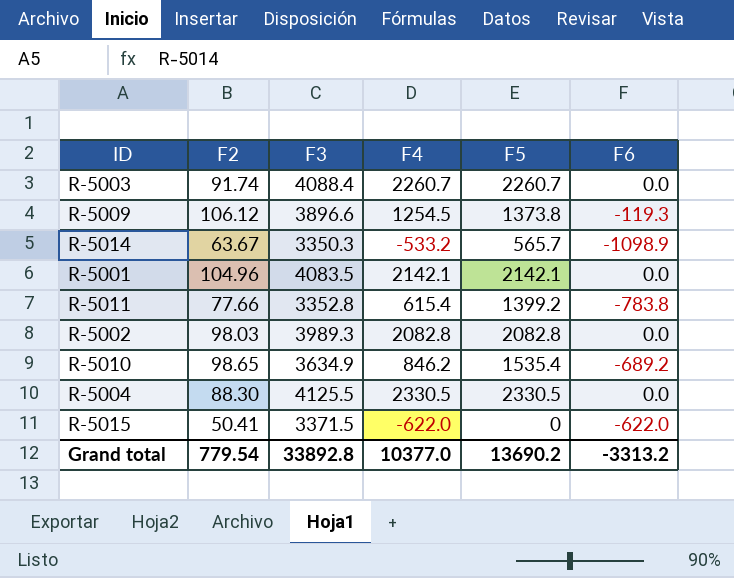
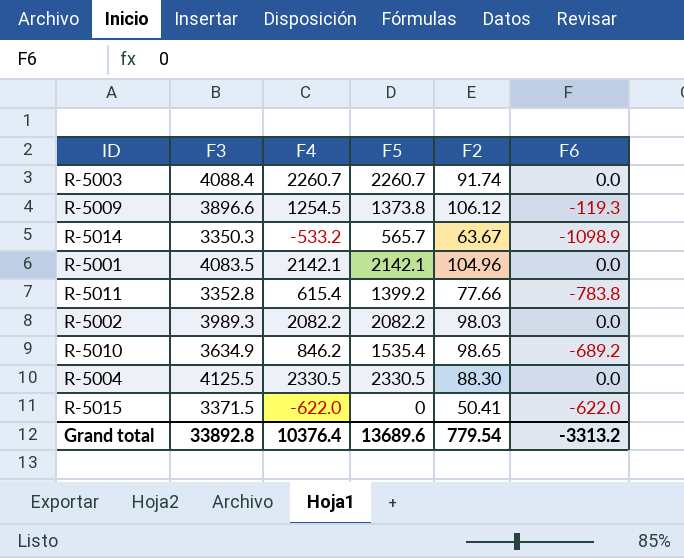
column F2 | position: 2 -> 5
R-5002 | F4: 2082.8 -> 2082.2
R-5002 | F5: 2082.8 -> 2082.2
Grand total | F4: 10377.0 -> 10376.4
Grand total | F5: 13690.2 -> 13689.6

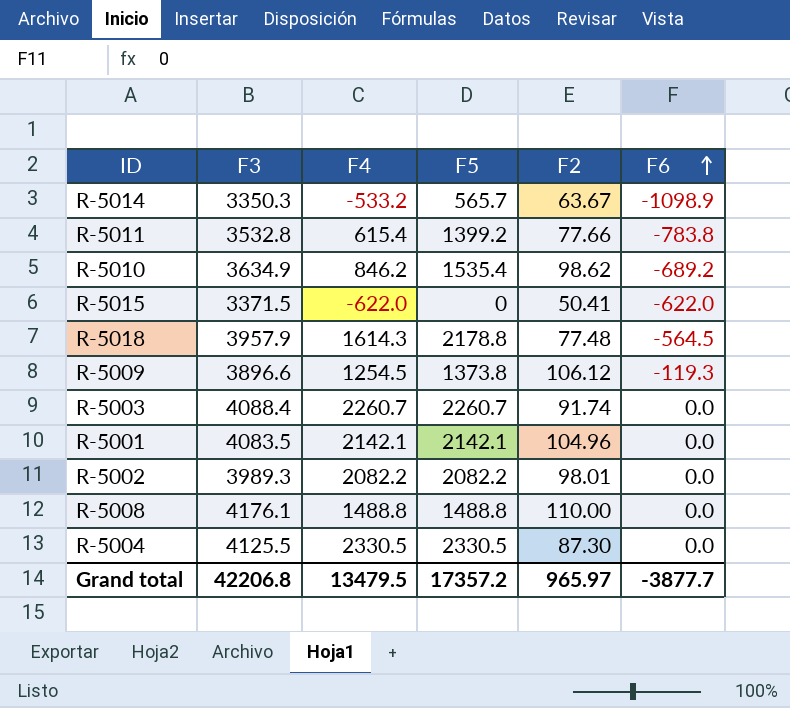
row order: none -> F6 ascending
R-5011 | F3: 3352.8 -> 3532.8
R-5010 | F2: 98.65 -> 98.62
row R-5018: none -> 3957.9 | 1614.3 | 2178.8 | 77.48 | -564.5
R-5002 | F2: 98.03 -> 98.01
row R-5008: none -> 4176.1 | 1488.8 | 1488.8 | 110.00 | 0.0
R-5004 | F2: 88.30 -> 87.30
Grand total | F3: 33892.8 -> 42206.8
Grand total | F4: 10376.4 -> 13479.5
Grand total | F5: 13689.6 -> 17357.2
Grand total | F2: 779.54 -> 965.97
Grand total | F6: -3313.2 -> -3877.7

